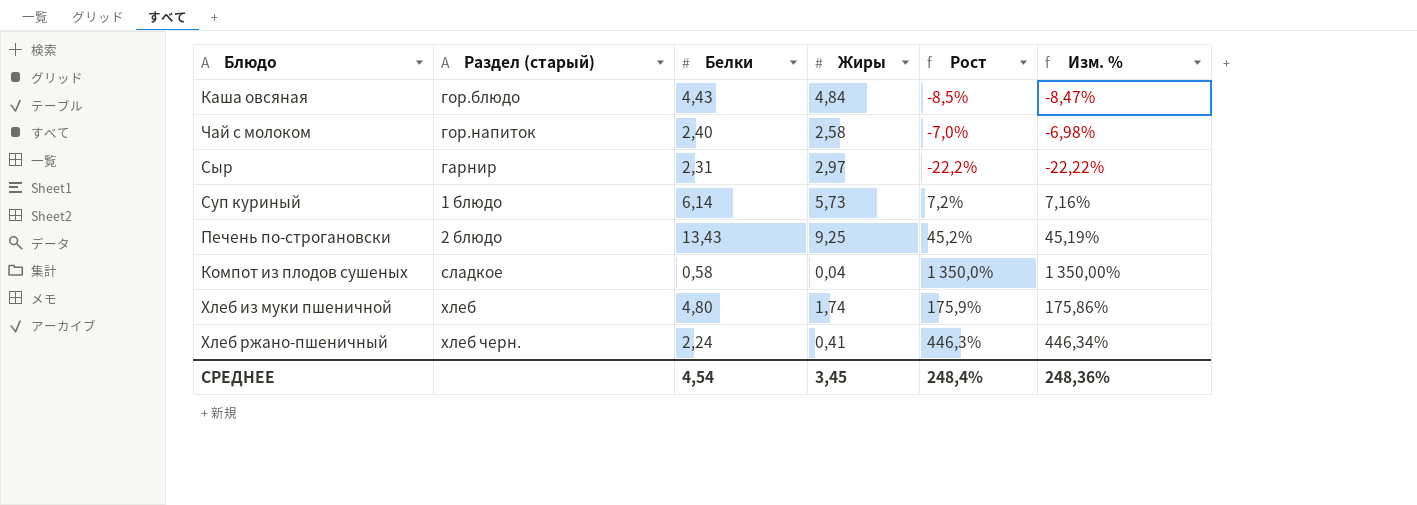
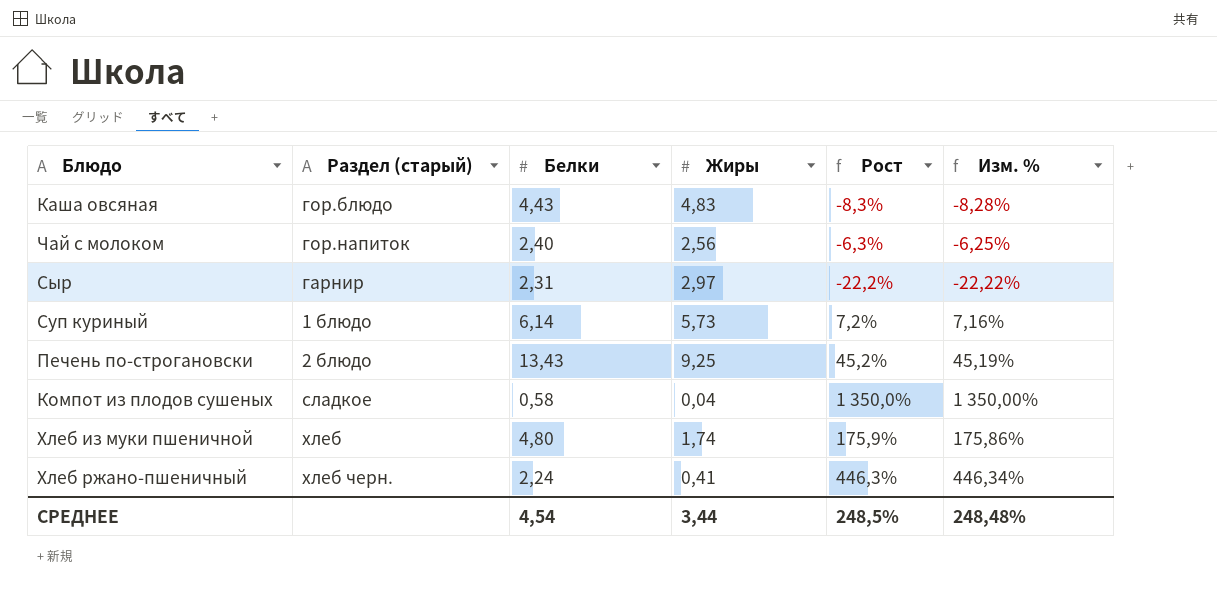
Каша овсяная | Жиры: 4,84 -> 4,83
Каша овсяная | Рост: -8,5% -> -8,3%
Каша овсяная | Изм. %: -8,47% -> -8,28%
Чай с молоком | Жиры: 2,58 -> 2,56
Чай с молоком | Рост: -7,0% -> -6,3%
Чай с молоком | Изм. %: -6,98% -> -6,25%
СРЕДНЕЕ | Жиры: 3,45 -> 3,44
СРЕДНЕЕ | Рост: 248,4% -> 248,5%
СРЕДНЕЕ | Изм. %: 248,36% -> 248,48%

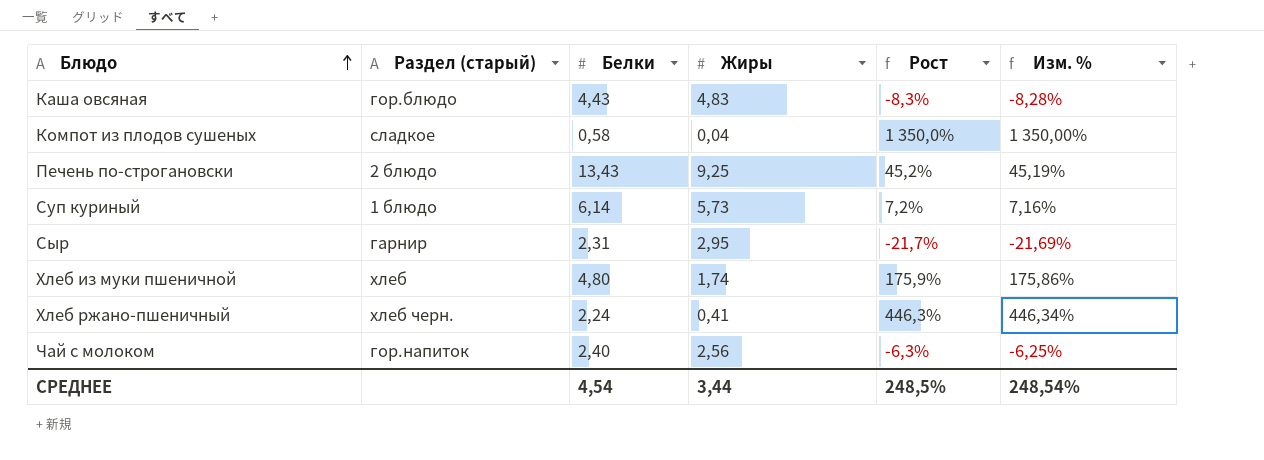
row order: none -> Блюдо ascending
Сыр | Жиры: 2,97 -> 2,95
Сыр | Рост: -22,2% -> -21,7%
Сыр | Изм. %: -22,22% -> -21,69%
СРЕДНЕЕ | Изм. %: 248,48% -> 248,54%

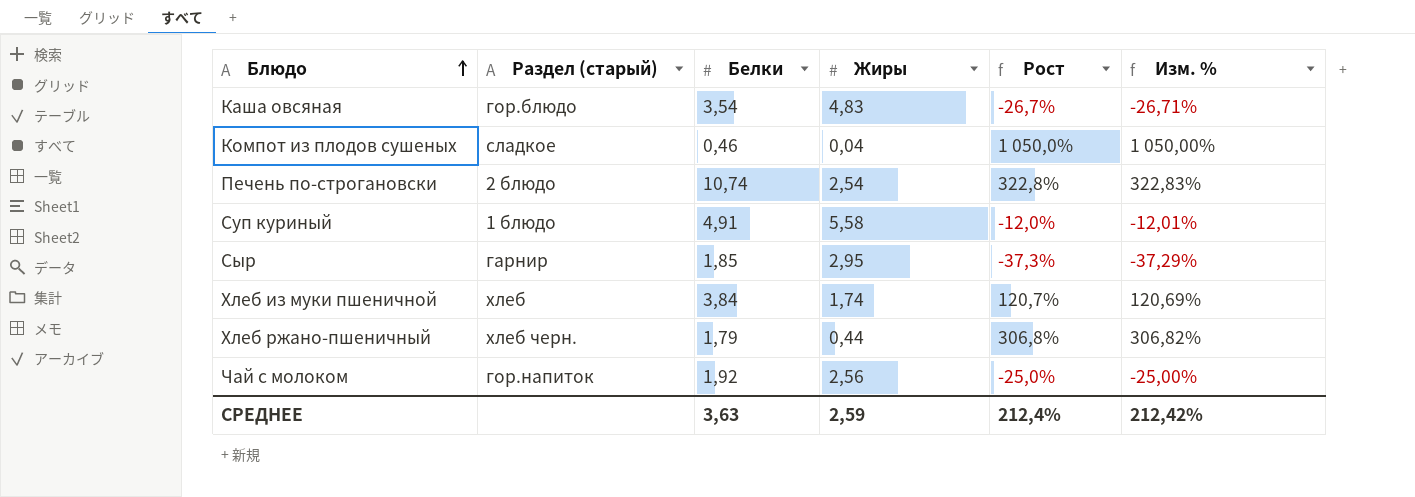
Каша овсяная | Белки: 4,43 -> 3,54
Каша овсяная | Рост: -8,3% -> -26,7%
Каша овсяная | Изм. %: -8,28% -> -26,71%
Компот из плодов сушеных | Белки: 0,58 -> 0,46
Компот из плодов сушеных | Рост: 1 350,0% -> 1 050,0%
Компот из плодов сушеных | Изм. %: 1 350,00% -> 1 050,00%
Печень по-строгановски | Белки: 13,43 -> 10,74
Печень по-строгановски | Жиры: 9,25 -> 2,54
Печень по-строгановски | Рост: 45,2% -> 322,8%
Печень по-строгановски | Изм. %: 45,19% -> 322,83%
Суп куриный | Белки: 6,14 -> 4,91
Суп куриный | Жиры: 5,73 -> 5,58
Суп куриный | Рост: 7,2% -> -12,0%
Суп куриный | Изм. %: 7,16% -> -12,01%
Сыр | Белки: 2,31 -> 1,85
Сыр | Рост: -21,7% -> -37,3%
Сыр | Изм. %: -21,69% -> -37,29%
Хлеб из муки пшеничной | Белки: 4,80 -> 3,84
Хлеб из муки пшеничной | Рост: 175,9% -> 120,7%
Хлеб из муки пшеничной | Изм. %: 175,86% -> 120,69%
Хлеб ржано-пшеничный | Белки: 2,24 -> 1,79
Хлеб ржано-пшеничный | Жиры: 0,41 -> 0,44
Хлеб ржано-пшеничный | Рост: 446,3% -> 306,8%
Хлеб ржано-пшеничный | Изм. %: 446,34% -> 306,82%
Чай с молоком | Белки: 2,40 -> 1,92
Чай с молоком | Рост: -6,3% -> -25,0%
Чай с молоком | Изм. %: -6,25% -> -25,00%
СРЕДНЕЕ | Белки: 4,54 -> 3,63
СРЕДНЕЕ | Жиры: 3,44 -> 2,59
СРЕДНЕЕ | Рост: 248,5% -> 212,4%
СРЕДНЕЕ | Изм. %: 248,54% -> 212,42%

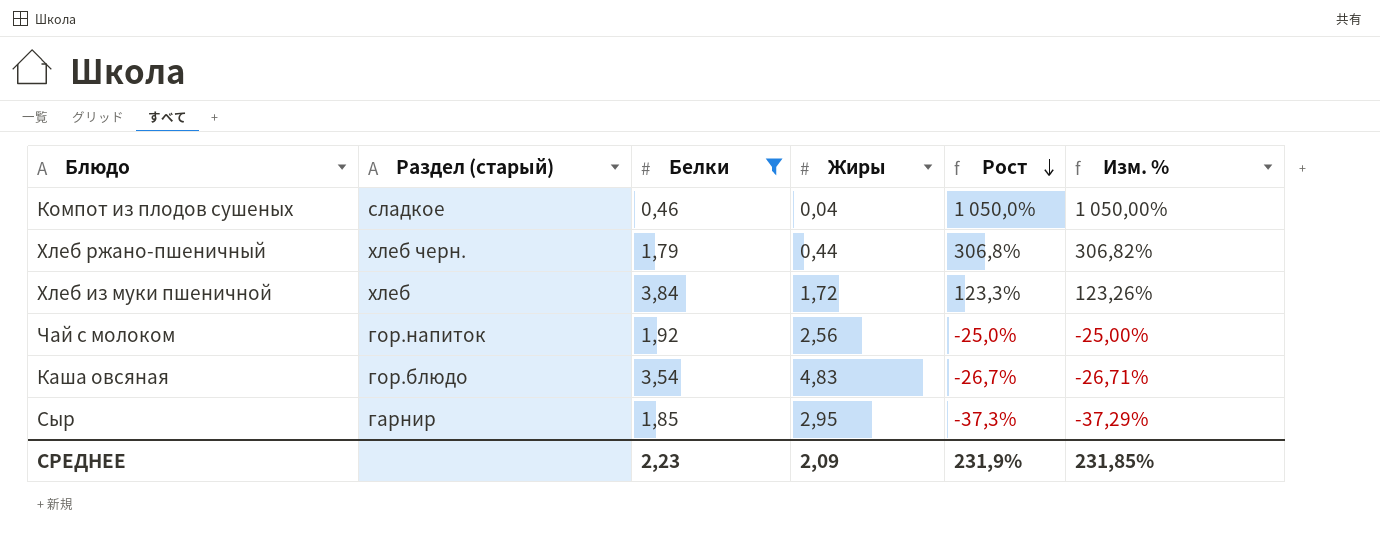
filter: none -> Белки <= 3,84
row order: Блюдо ascending -> Рост descending
Хлеб из муки пшеничной | Жиры: 1,74 -> 1,72
Хлеб из муки пшеничной | Рост: 120,7% -> 123,3%
Хлеб из муки пшеничной | Изм. %: 120,69% -> 123,26%
СРЕДНЕЕ | Белки: 3,63 -> 2,23
СРЕДНЕЕ | Жиры: 2,59 -> 2,09
СРЕДНЕЕ | Рост: 212,4% -> 231,9%
СРЕДНЕЕ | Изм. %: 212,42% -> 231,85%

